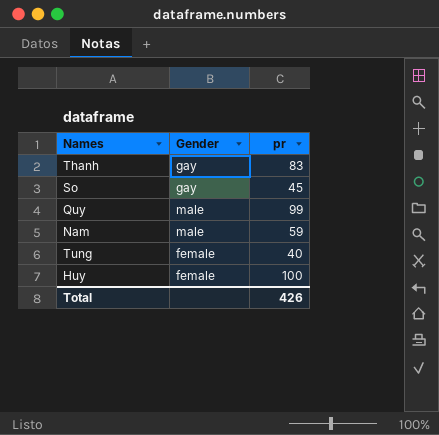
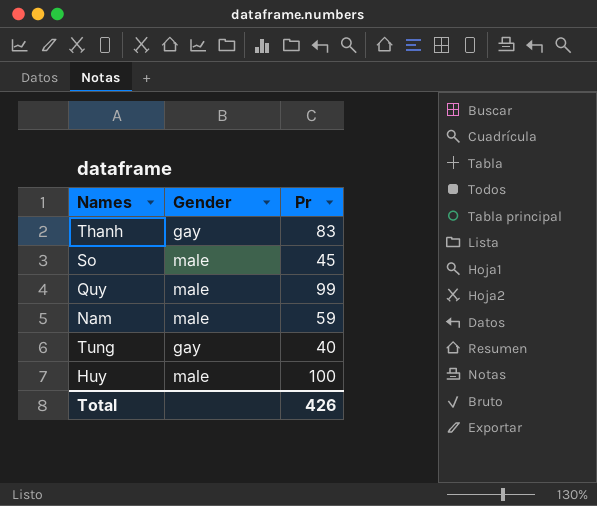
column name: pr -> Pr
So | Gender: gay -> male
Tung | Gender: female -> gay
Huy | Gender: female -> male

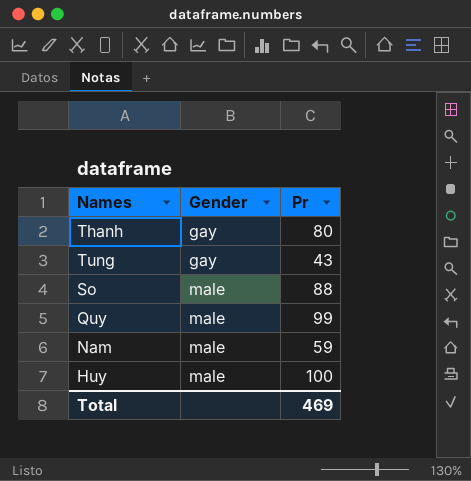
row order: none -> Gender ascending
Thanh | Pr: 83 -> 80
Tung | Pr: 40 -> 43
So | Pr: 45 -> 88
Total | Pr: 426 -> 469

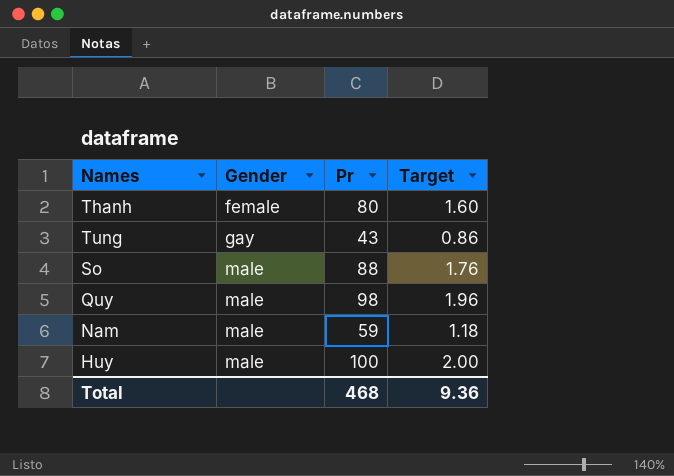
column Target | formula: none -> [Pr] * 0.02
Thanh | Gender: gay -> female
Quy | Pr: 99 -> 98
Total | Pr: 469 -> 468

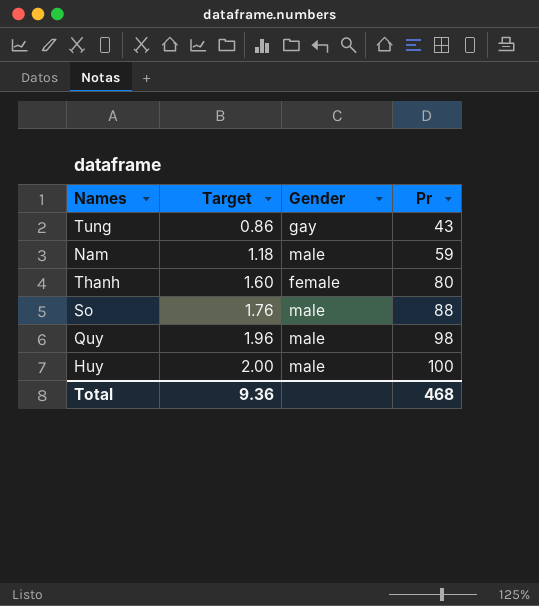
row order: Gender ascending -> Target ascending
column Target | position: 4 -> 2

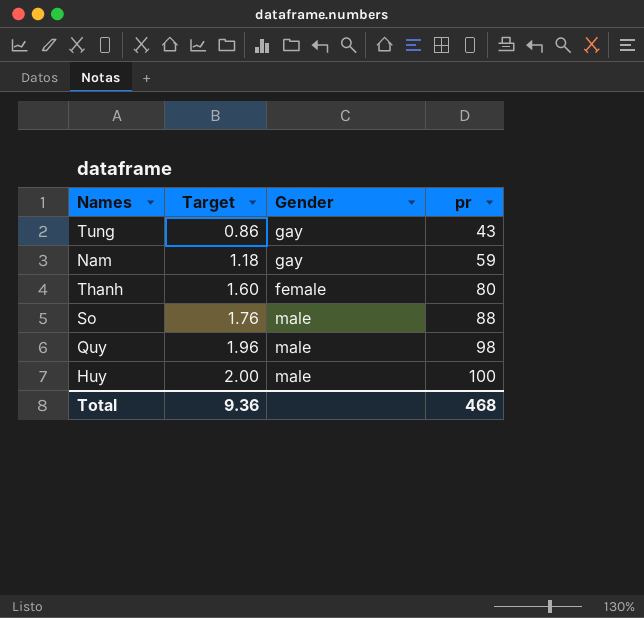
column name: Pr -> pr
Nam | Gender: male -> gay

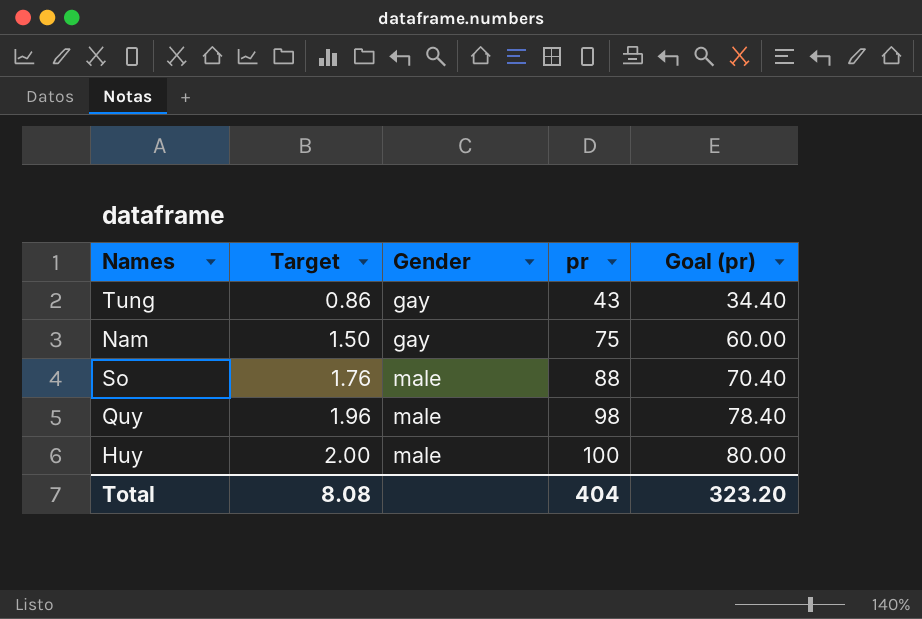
column Goal (pr) | formula: none -> [pr] * 0.8
row Thanh: 1.60 | female | 80 -> none
Nam | Target: 1.18 -> 1.50
Nam | pr: 59 -> 75
Total | Target: 9.36 -> 8.08
Total | pr: 468 -> 404

